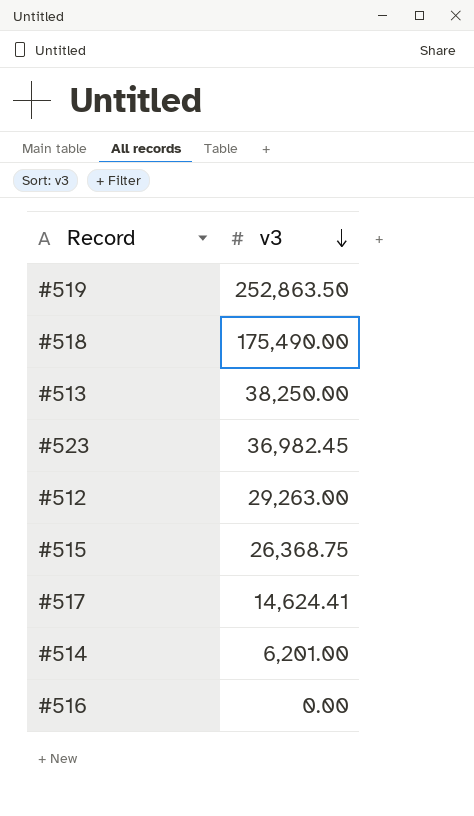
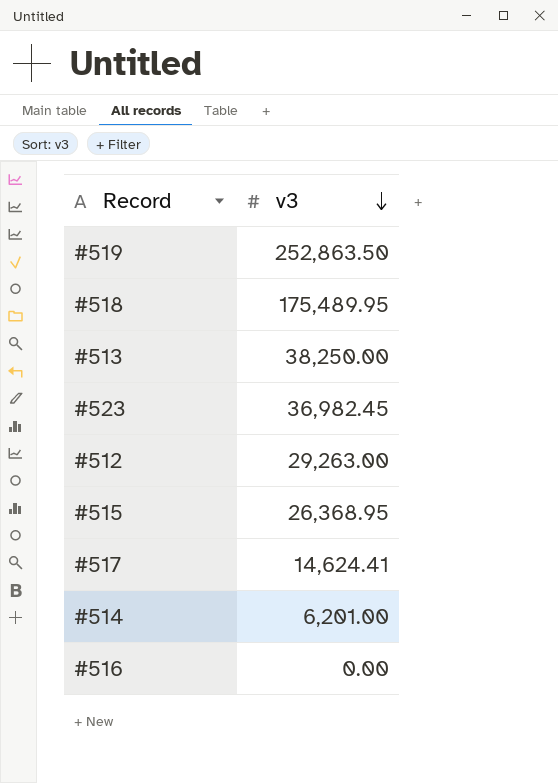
#518 | v3: 175,490.00 -> 175,489.95
#515 | v3: 26,368.75 -> 26,368.95

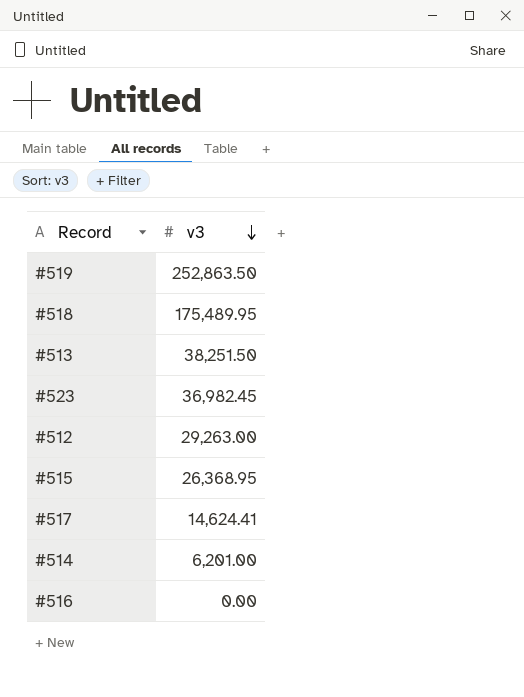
#513 | v3: 38,250.00 -> 38,251.50

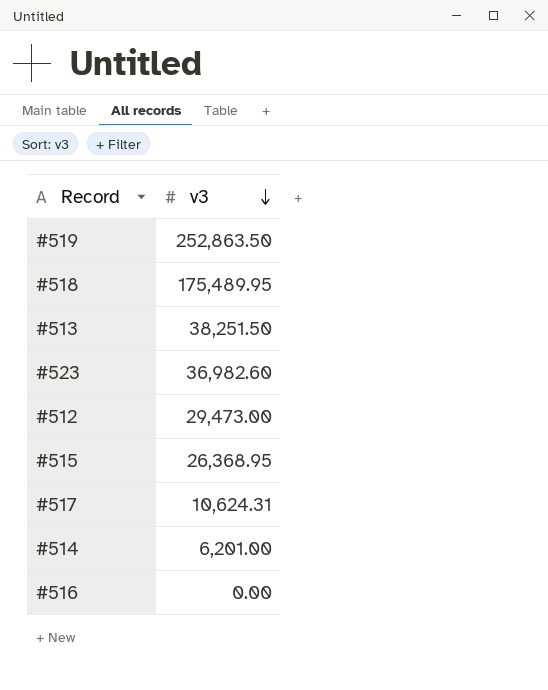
#523 | v3: 36,982.45 -> 36,982.60
#512 | v3: 29,263.00 -> 29,473.00
#517 | v3: 14,624.41 -> 10,624.31

